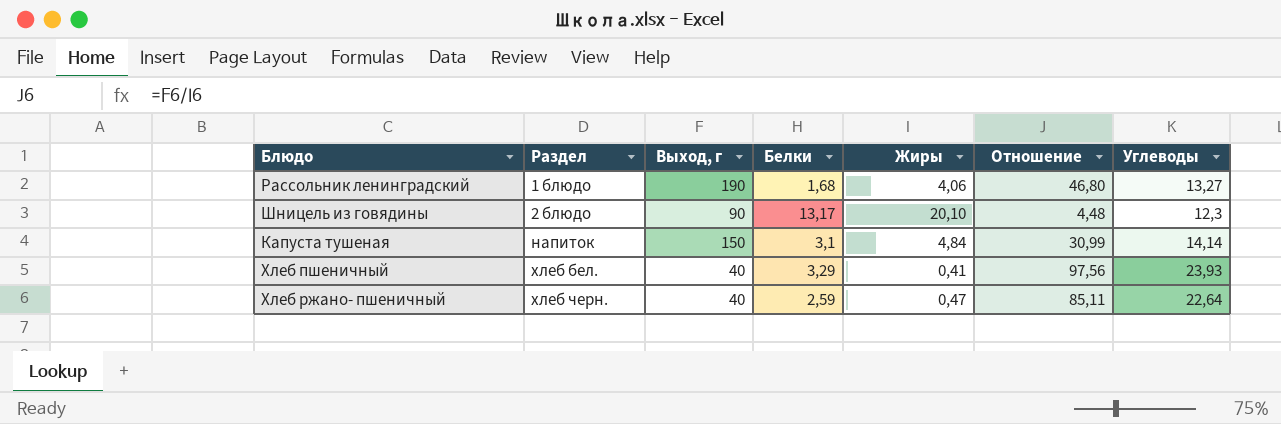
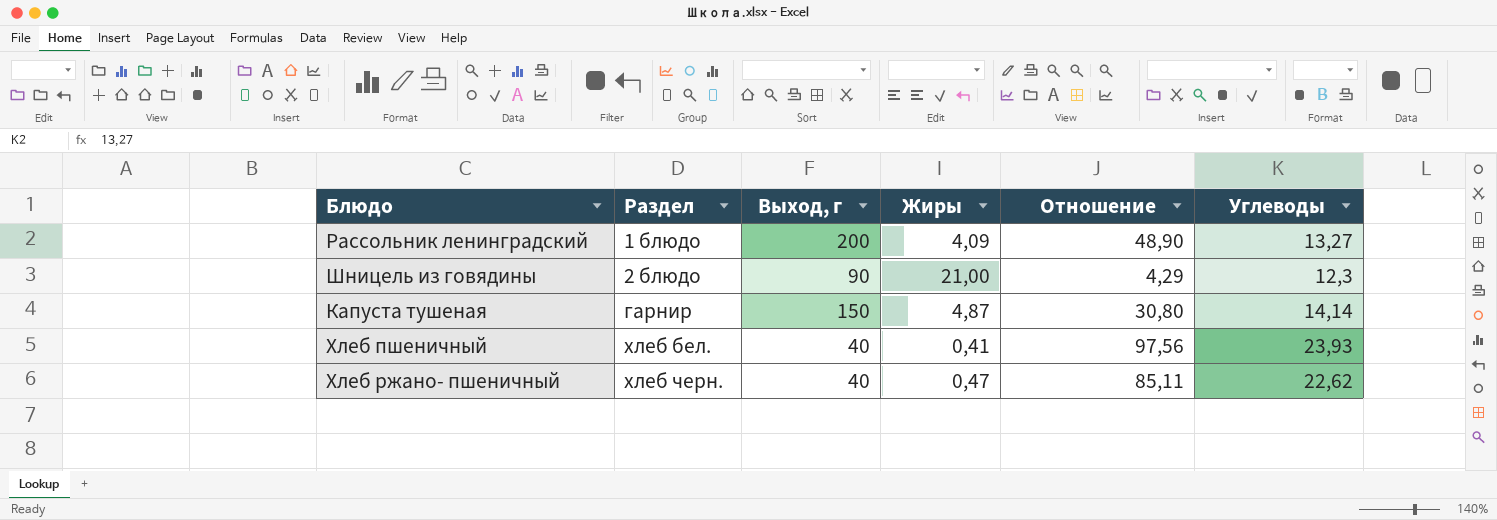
column Белки | position: 4 -> none
Рассольник ленинградский | Выход, г: 190 -> 200
Рассольник ленинградский | Жиры: 4,06 -> 4,09
Рассольник ленинградский | Отношение: 46,80 -> 48,90
Шницель из говядины | Жиры: 20,10 -> 21,00
Шницель из говядины | Отношение: 4,48 -> 4,29
Капуста тушеная | Раздел: напиток -> гарнир
Капуста тушеная | Жиры: 4,84 -> 4,87
Капуста тушеная | Отношение: 30,99 -> 30,80
Хлеб ржано- пшеничный | Углеводы: 22,64 -> 22,62

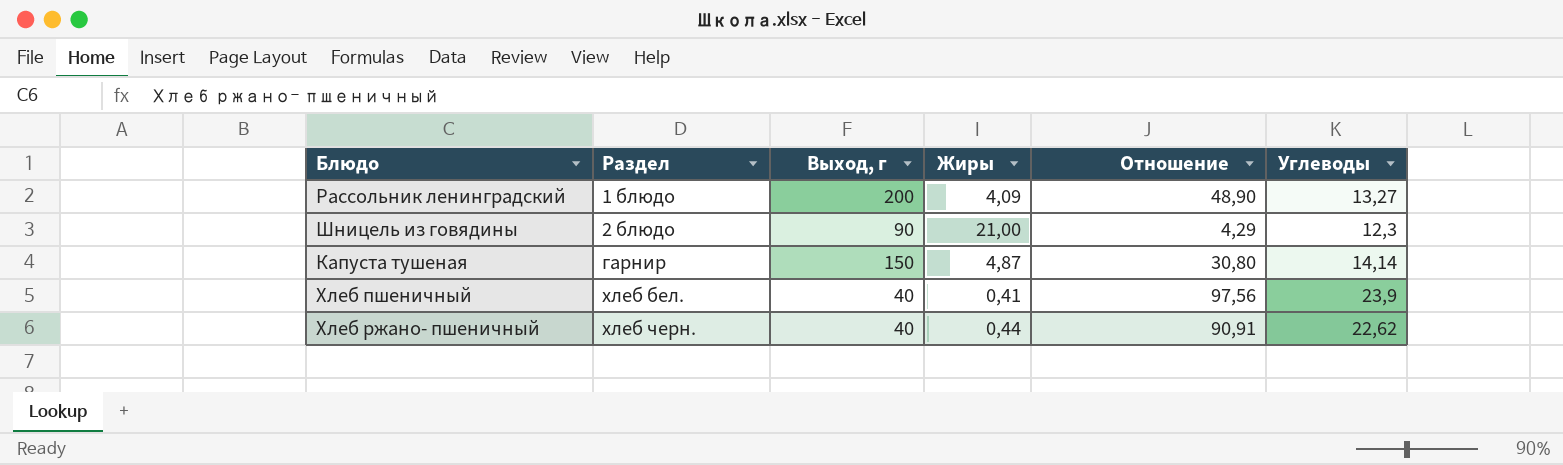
Хлеб пшеничный | Углеводы: 23,93 -> 23,9
Хлеб ржано- пшеничный | Жиры: 0,47 -> 0,44
Хлеб ржано- пшеничный | Отношение: 85,11 -> 90,91

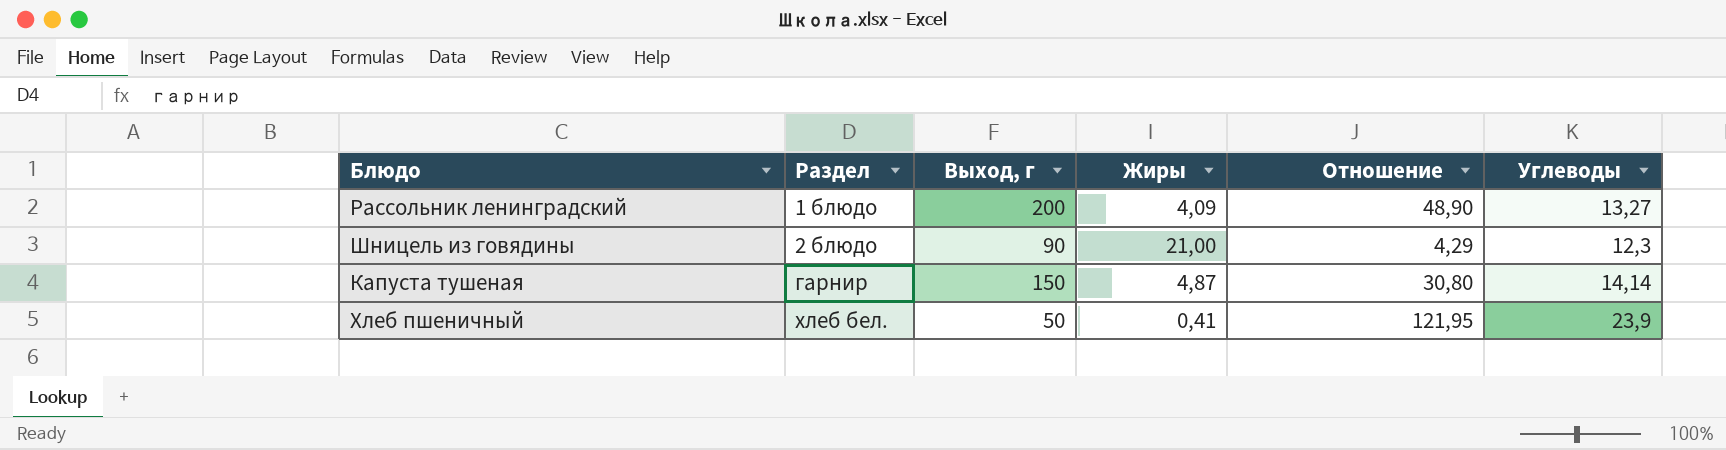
row Хлеб ржано- пшеничный: хлеб черн. | 40 | 0,44 | 90,91 | 22,62 -> none
Хлеб пшеничный | Выход, г: 40 -> 50
Хлеб пшеничный | Отношение: 97,56 -> 121,95

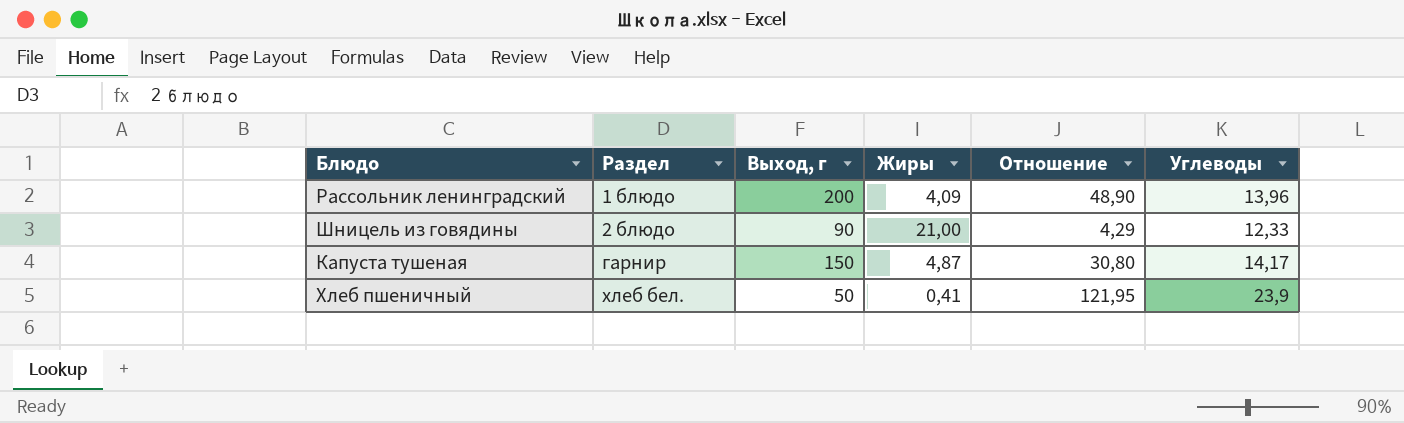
Рассольник ленинградский | Углеводы: 13,27 -> 13,96
Шницель из говядины | Углеводы: 12,3 -> 12,33
Капуста тушеная | Углеводы: 14,14 -> 14,17

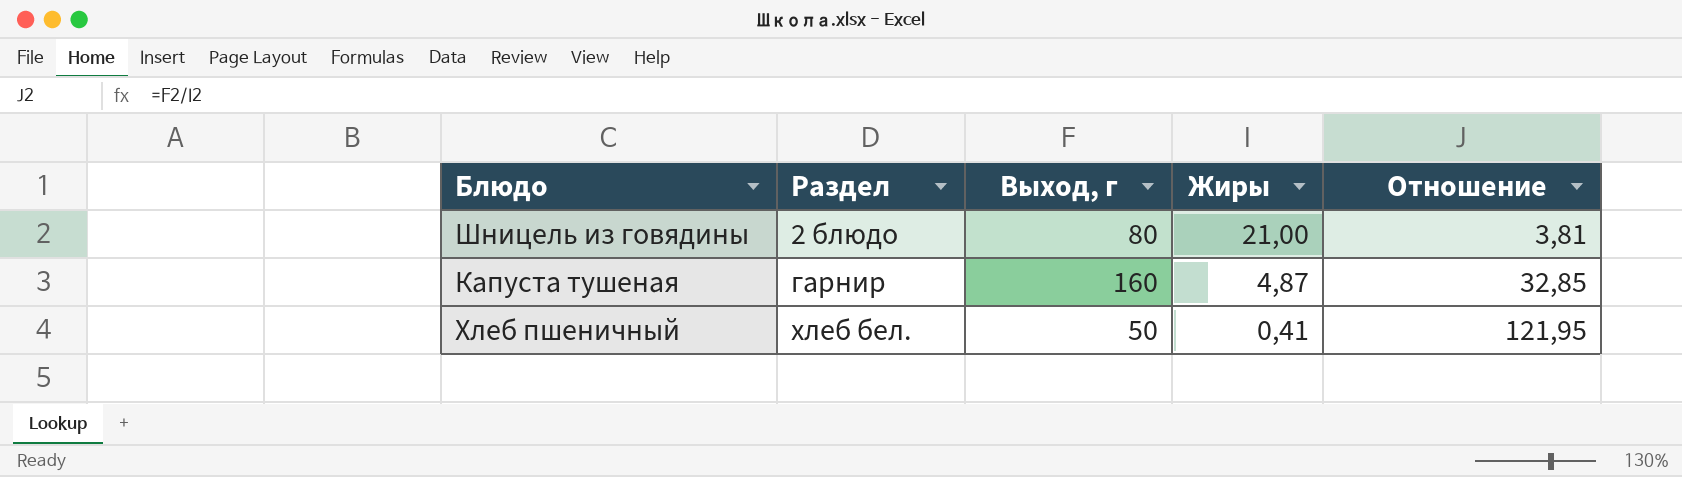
column Углеводы | position: 6 -> none
row Рассольник ленинградский: 1 блюдо | 200 | 4,09 | 48,90 | 13,96 -> none
Шницель из говядины | Выход, г: 90 -> 80
Шницель из говядины | Отношение: 4,29 -> 3,81
Капуста тушеная | Выход, г: 150 -> 160
Капуста тушеная | Отношение: 30,80 -> 32,85

